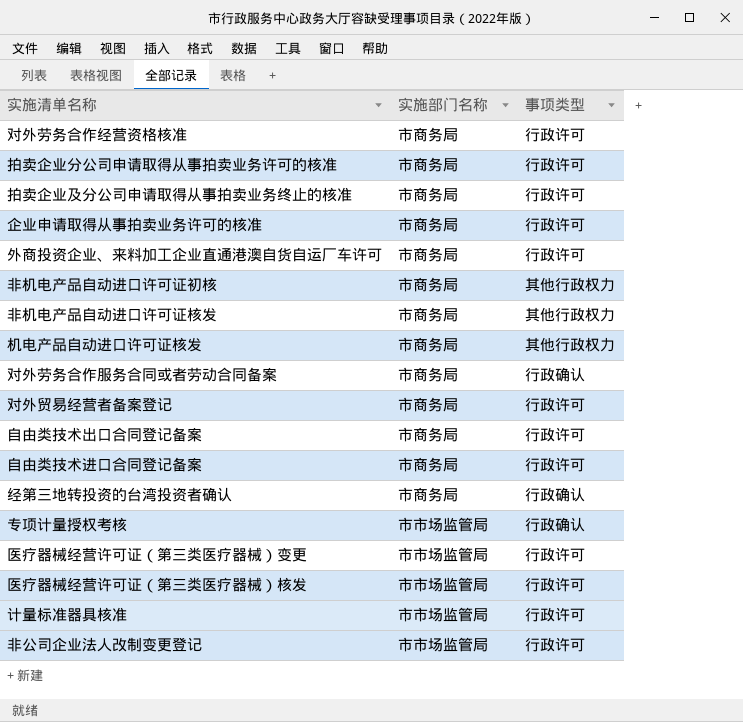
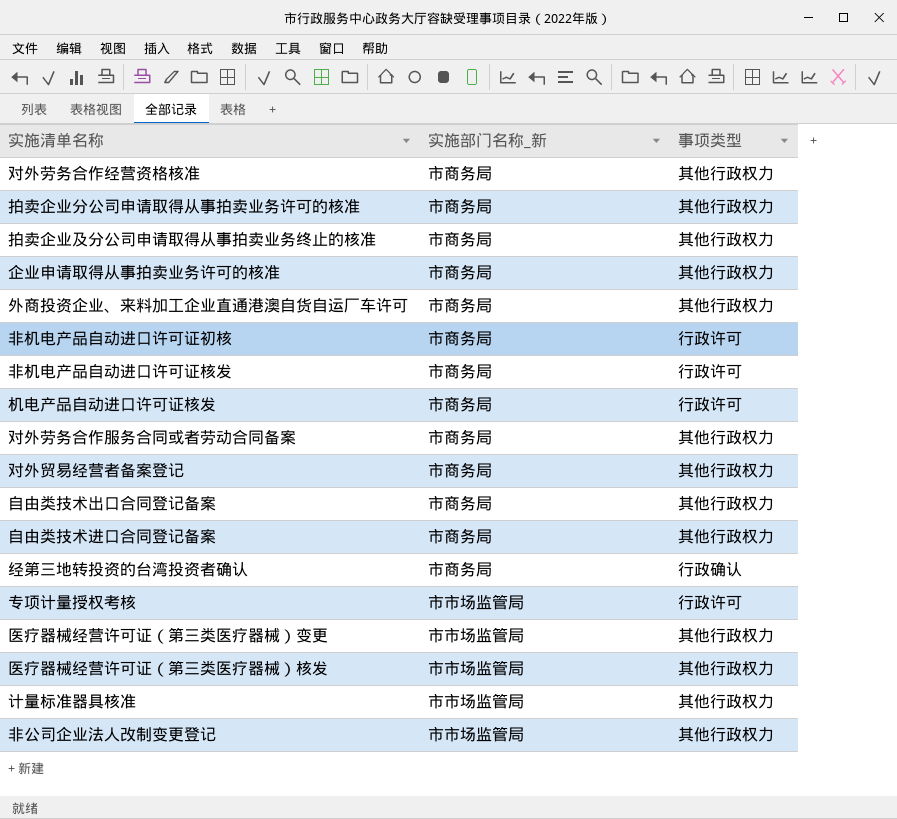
column name: 实施部门名称 -> 实施部门名称_新
对外劳务合作经营资格核准 | 事项类型: 行政许可 -> 其他行政权力
拍卖企业分公司申请取得从事拍卖业务许可的核准 | 事项类型: 行政许可 -> 其他行政权力
拍卖企业及分公司申请取得从事拍卖业务终止的核准 | 事项类型: 行政许可 -> 其他行政权力
企业申请取得从事拍卖业务许可的核准 | 事项类型: 行政许可 -> 其他行政权力
外商投资企业、来料加工企业直通港澳自货自运厂车许可 | 事项类型: 行政许可 -> 其他行政权力
非机电产品自动进口许可证初核 | 事项类型: 其他行政权力 -> 行政许可
非机电产品自动进口许可证核发 | 事项类型: 其他行政权力 -> 行政许可
机电产品自动进口许可证核发 | 事项类型: 其他行政权力 -> 行政许可
对外劳务合作服务合同或者劳动合同备案 | 事项类型: 行政确认 -> 其他行政权力
对外贸易经营者备案登记 | 事项类型: 行政许可 -> 其他行政权力
自由类技术出口合同登记备案 | 事项类型: 行政许可 -> 其他行政权力
自由类技术进口合同登记备案 | 事项类型: 行政许可 -> 其他行政权力
专项计量授权考核 | 事项类型: 行政确认 -> 行政许可
医疗器械经营许可证（第三类医疗器械）变更 | 事项类型: 行政许可 -> 其他行政权力
医疗器械经营许可证（第三类医疗器械）核发 | 事项类型: 行政许可 -> 其他行政权力
计量标准器具核准 | 事项类型: 行政许可 -> 其他行政权力
非公司企业法人改制变更登记 | 事项类型: 行政许可 -> 其他行政权力

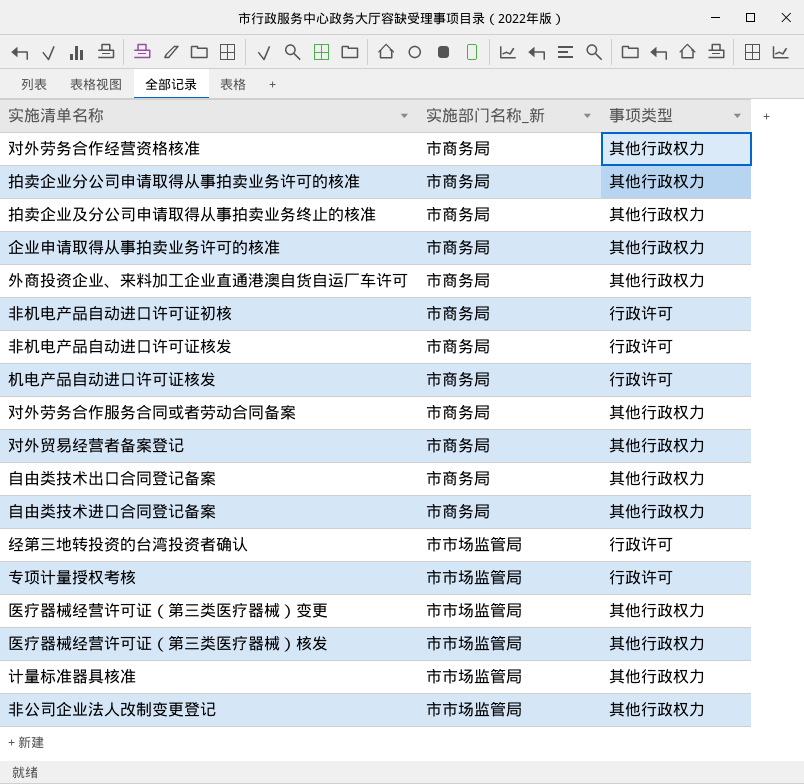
经第三地转投资的台湾投资者确认 | 实施部门名称_新: 市商务局 -> 市市场监管局
经第三地转投资的台湾投资者确认 | 事项类型: 行政确认 -> 行政许可

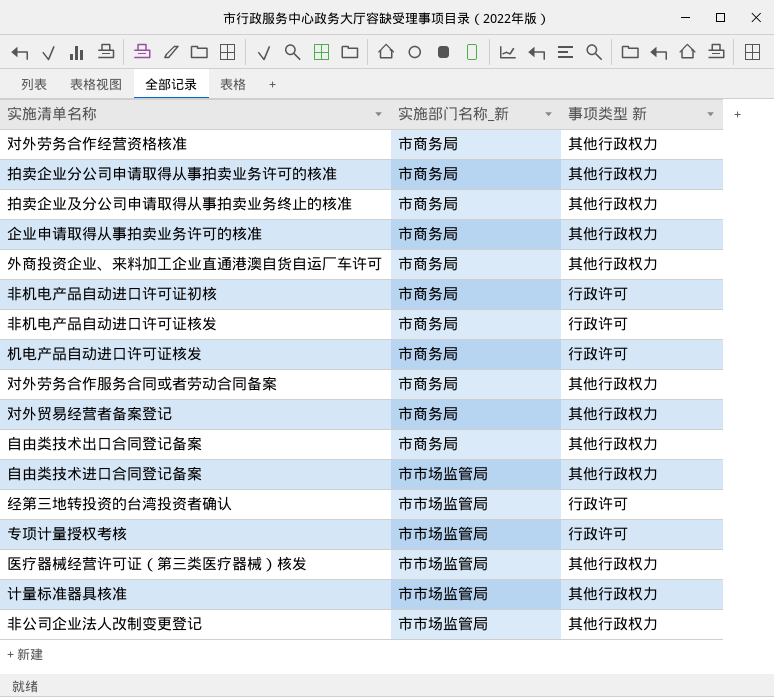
column name: 事项类型 -> 事项类型 新
row 医疗器械经营许可证（第三类医疗器械）变更: 市市场监管局 | 其他行政权力 -> none
自由类技术进口合同登记备案 | 实施部门名称_新: 市商务局 -> 市市场监管局

